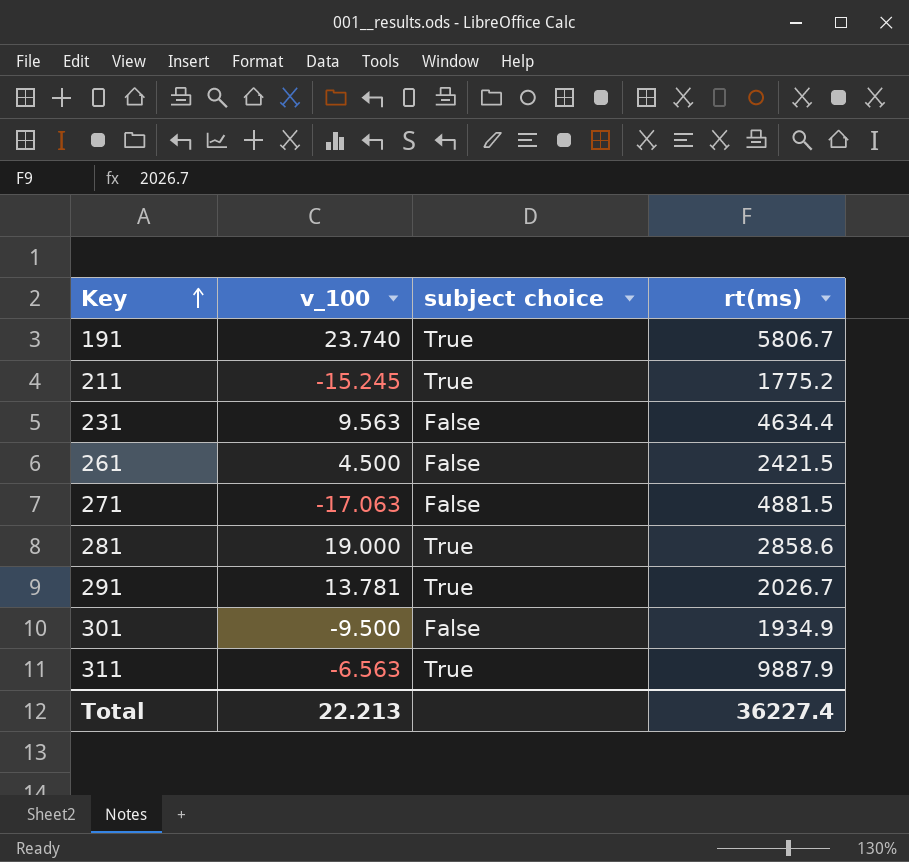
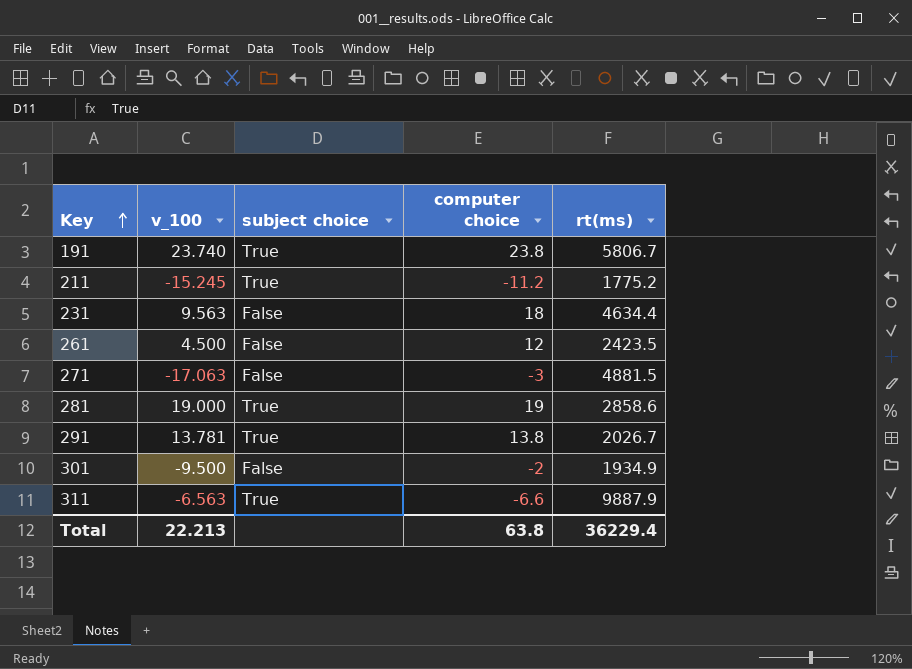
column computer choice | position: none -> 4
261 | rt(ms): 2421.5 -> 2423.5
Total | rt(ms): 36227.4 -> 36229.4

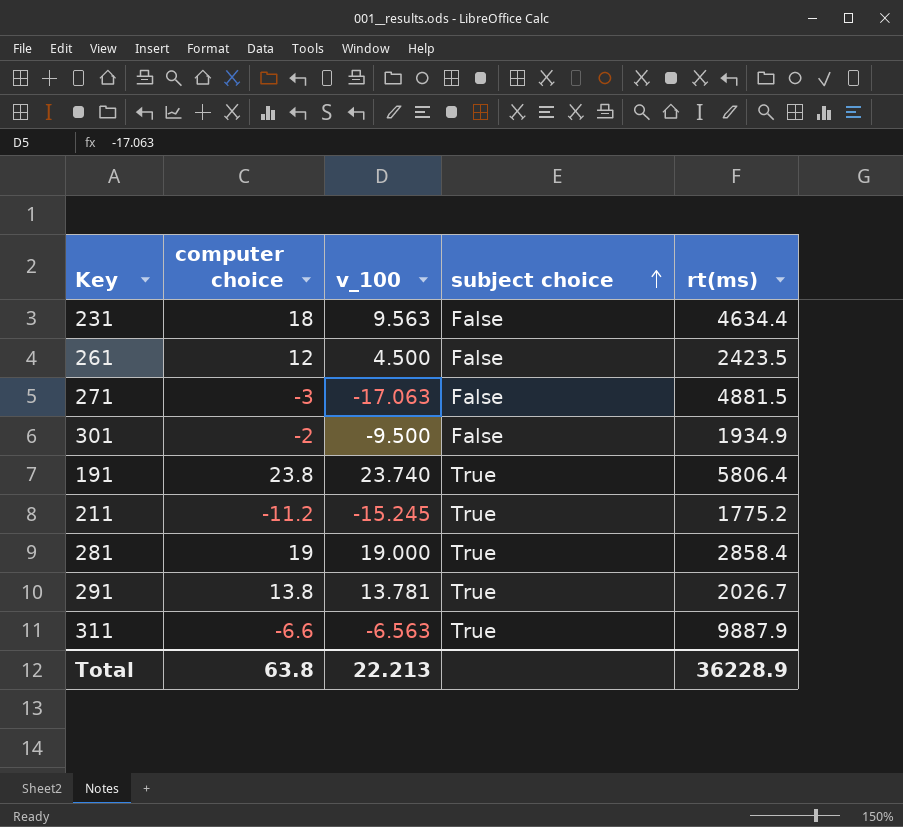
row order: Key ascending -> subject choice ascending
column computer choice | position: 4 -> 2
191 | rt(ms): 5806.7 -> 5806.4
281 | rt(ms): 2858.6 -> 2858.4
Total | rt(ms): 36229.4 -> 36228.9

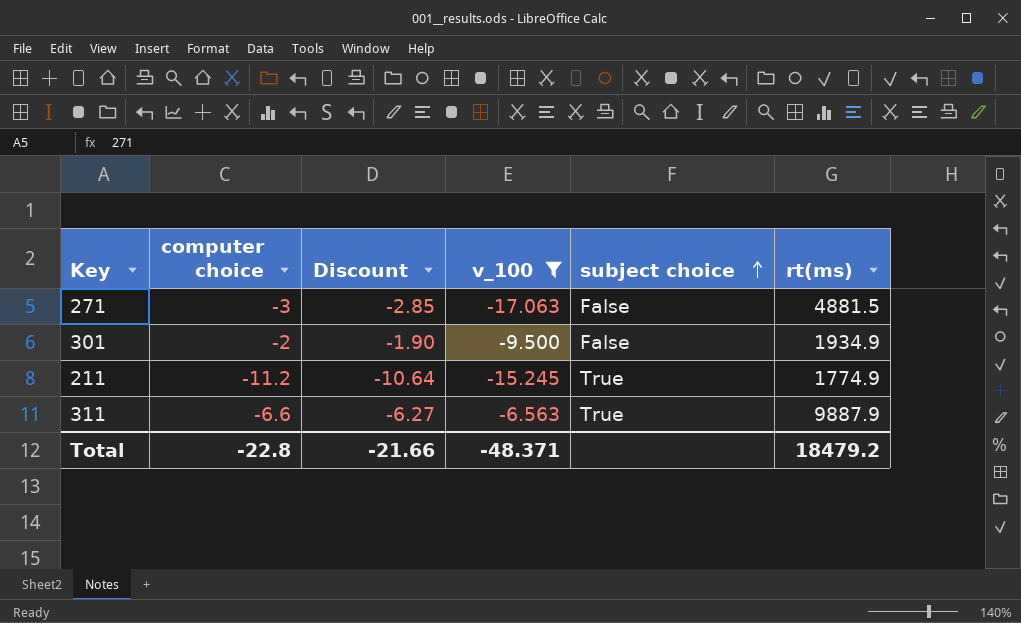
filter: none -> v_100 <= -6.563
column Discount | formula: none -> [computer choice] * 0.95
211 | rt(ms): 1775.2 -> 1774.9
Total | computer choice: 63.8 -> -22.8
Total | v_100: 22.213 -> -48.371
Total | rt(ms): 36228.9 -> 18479.2

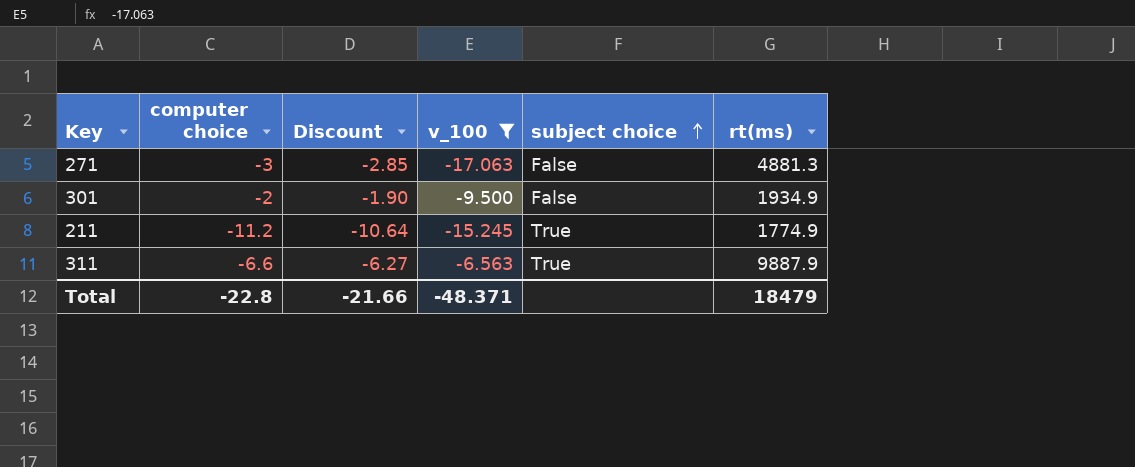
271 | rt(ms): 4881.5 -> 4881.3
Total | rt(ms): 18479.2 -> 18479

